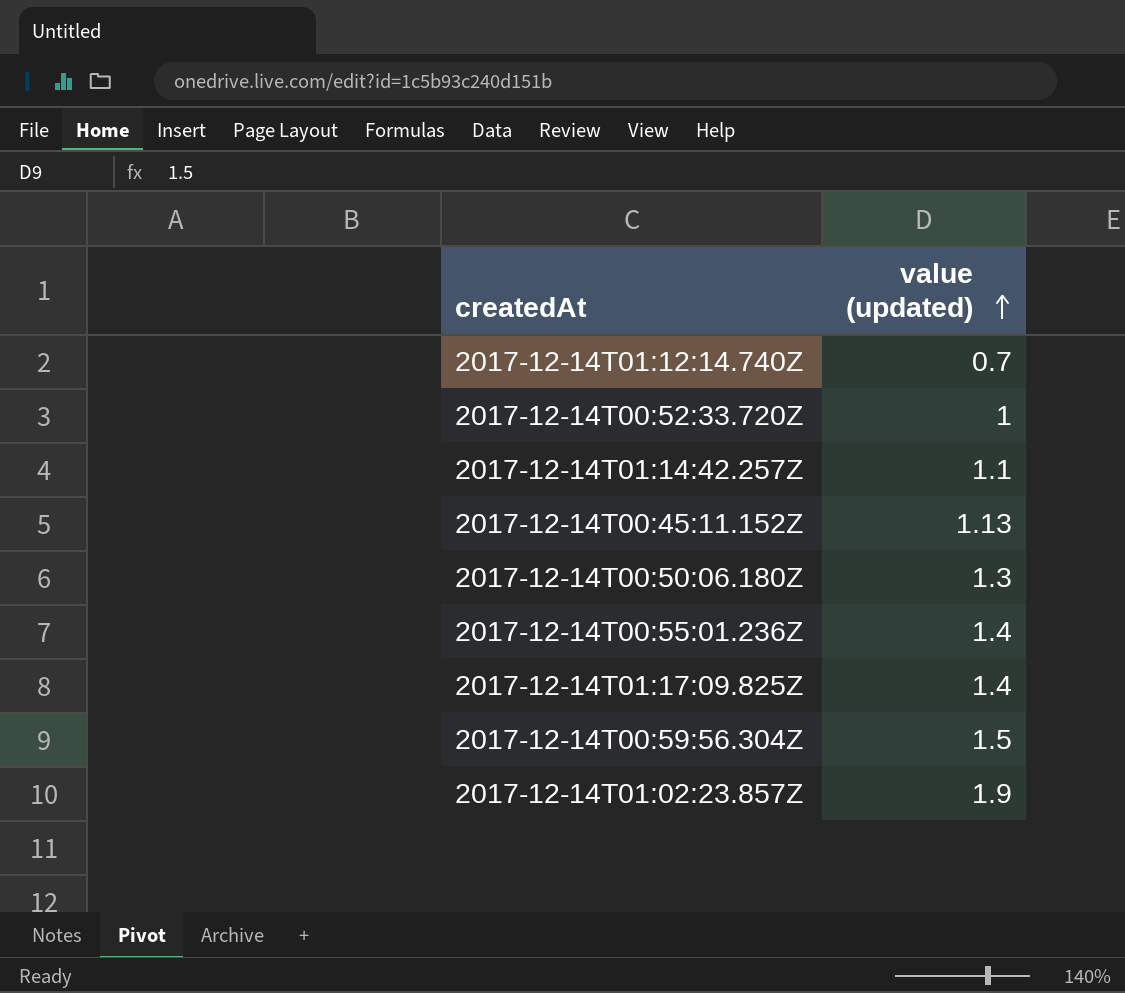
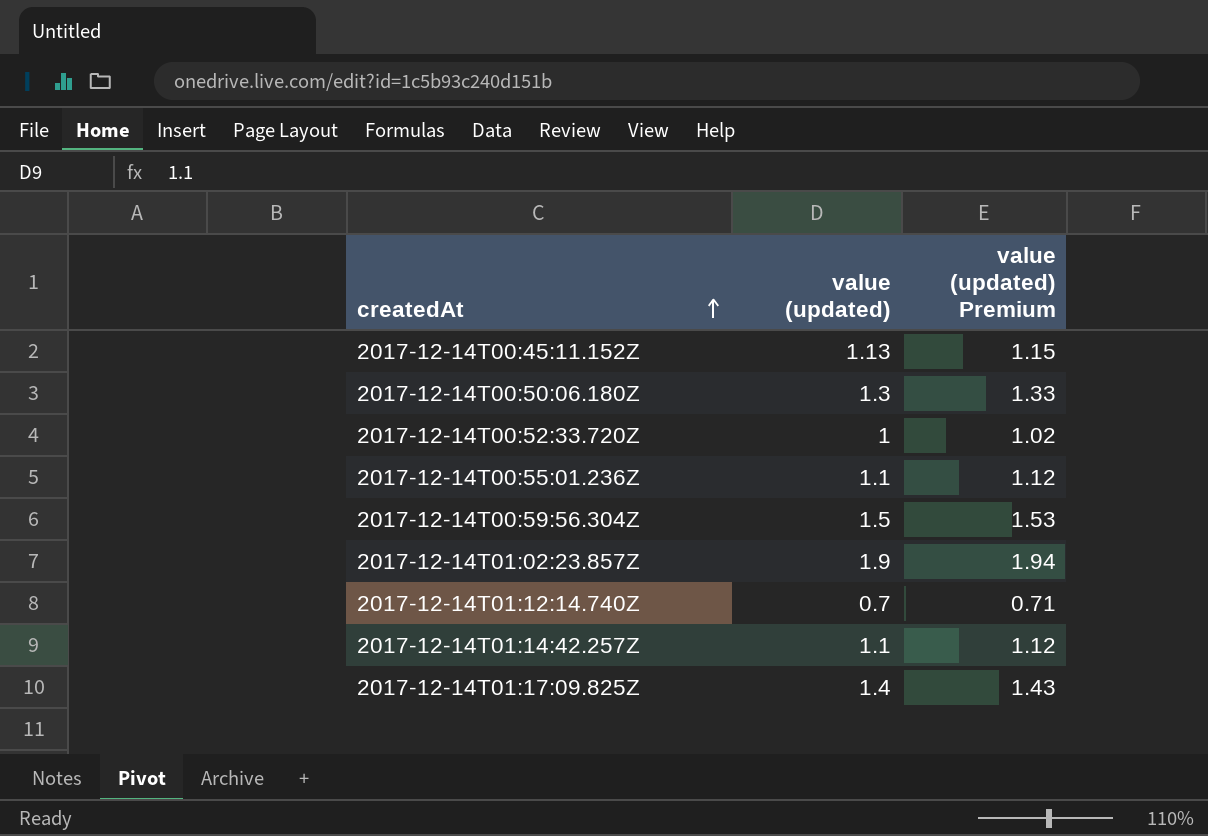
row order: value (updated) ascending -> createdAt ascending
column value (updated) Premium | formula: none -> [value (updated)] * 1.02
2017-12-14T00:55:01.236Z | value (updated): 1.4 -> 1.1

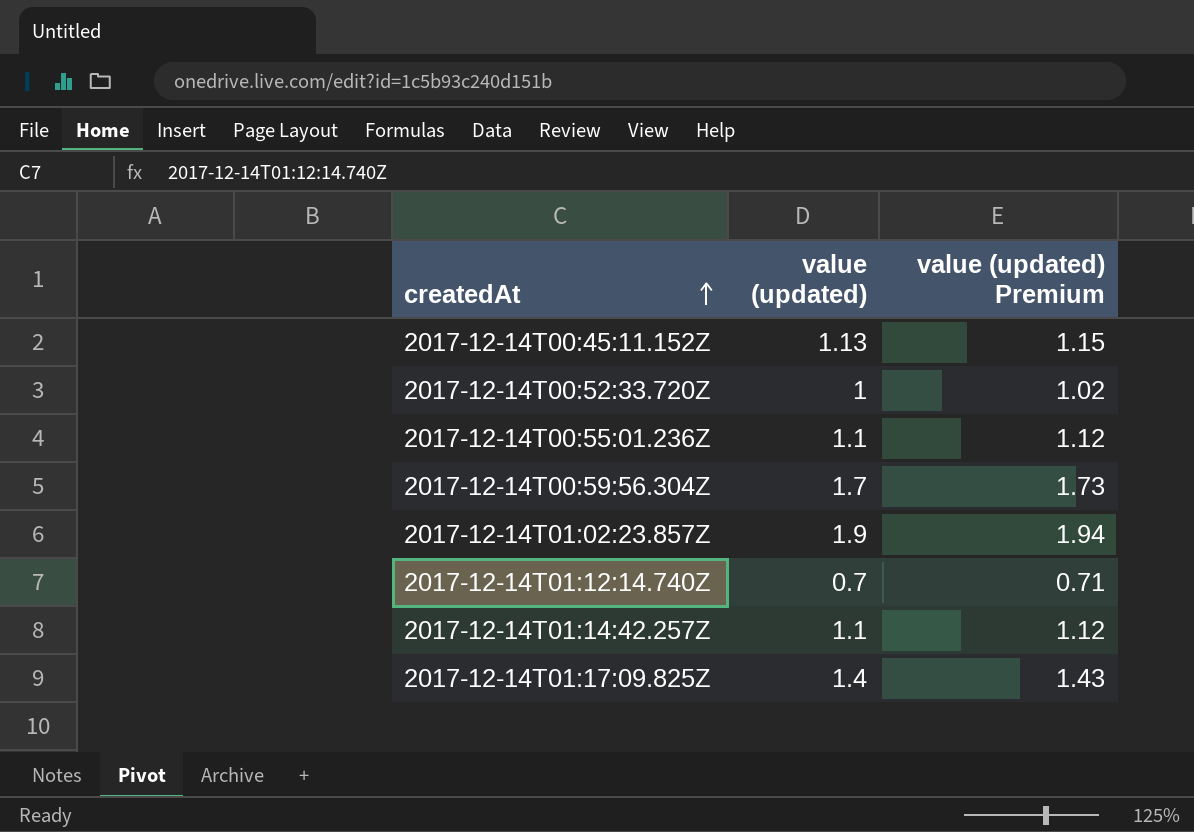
row 2017-12-14T00:50:06.180Z: 1.3 | 1.33 -> none
2017-12-14T00:59:56.304Z | value (updated): 1.5 -> 1.7
2017-12-14T00:59:56.304Z | value (updated) Premium: 1.53 -> 1.73

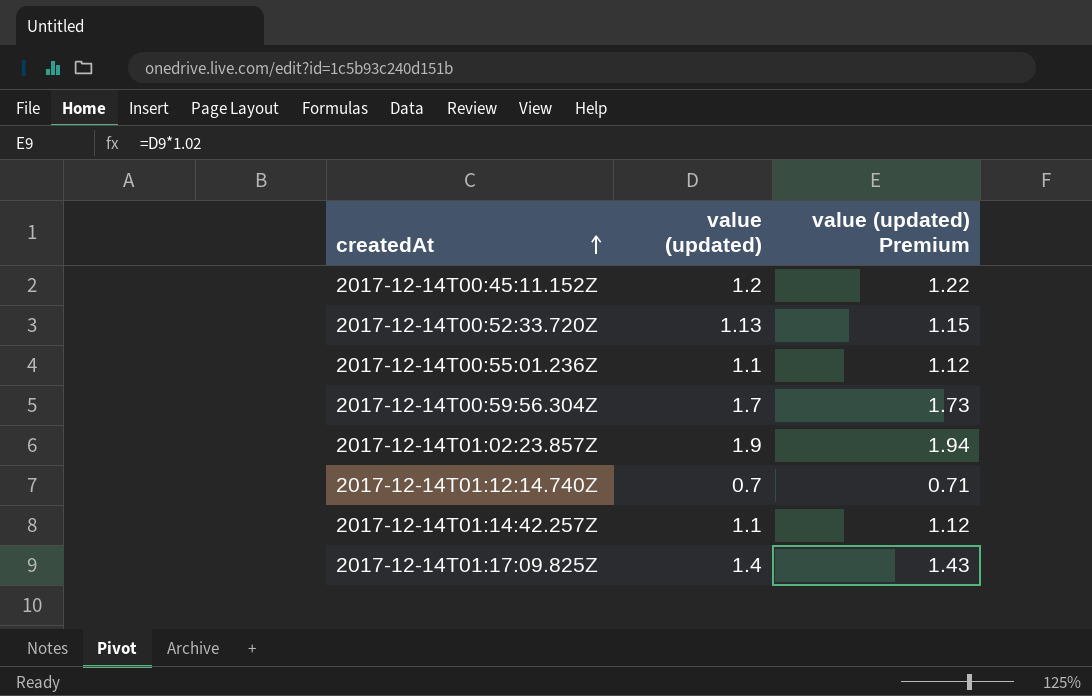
2017-12-14T00:45:11.152Z | value (updated): 1.13 -> 1.2
2017-12-14T00:45:11.152Z | value (updated) Premium: 1.15 -> 1.22
2017-12-14T00:52:33.720Z | value (updated): 1 -> 1.13
2017-12-14T00:52:33.720Z | value (updated) Premium: 1.02 -> 1.15

